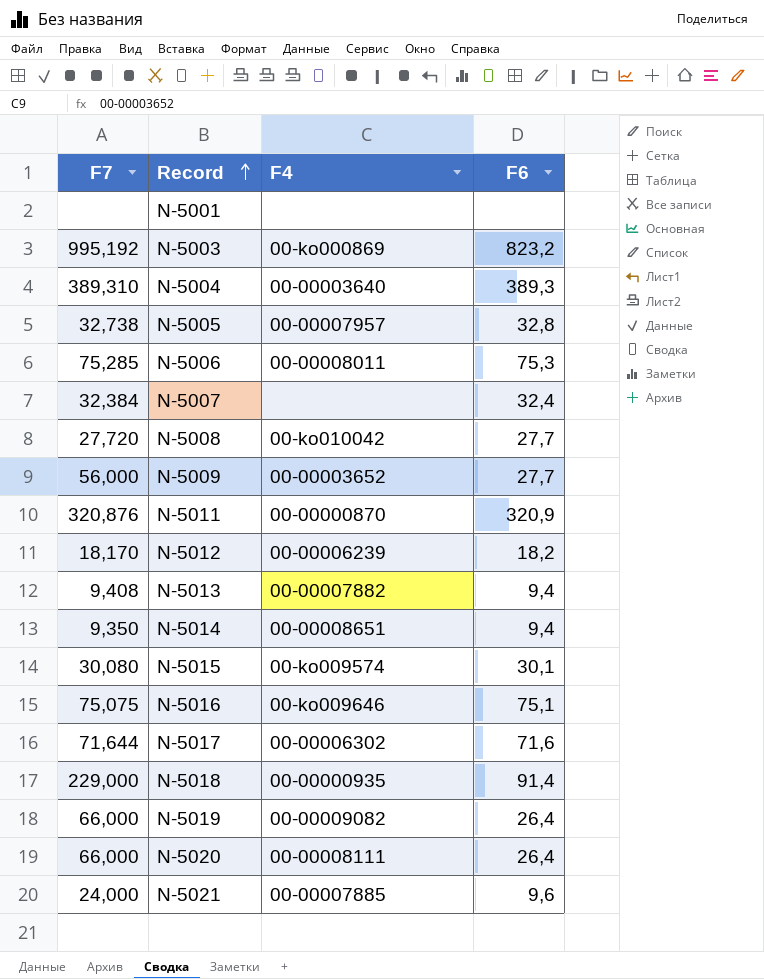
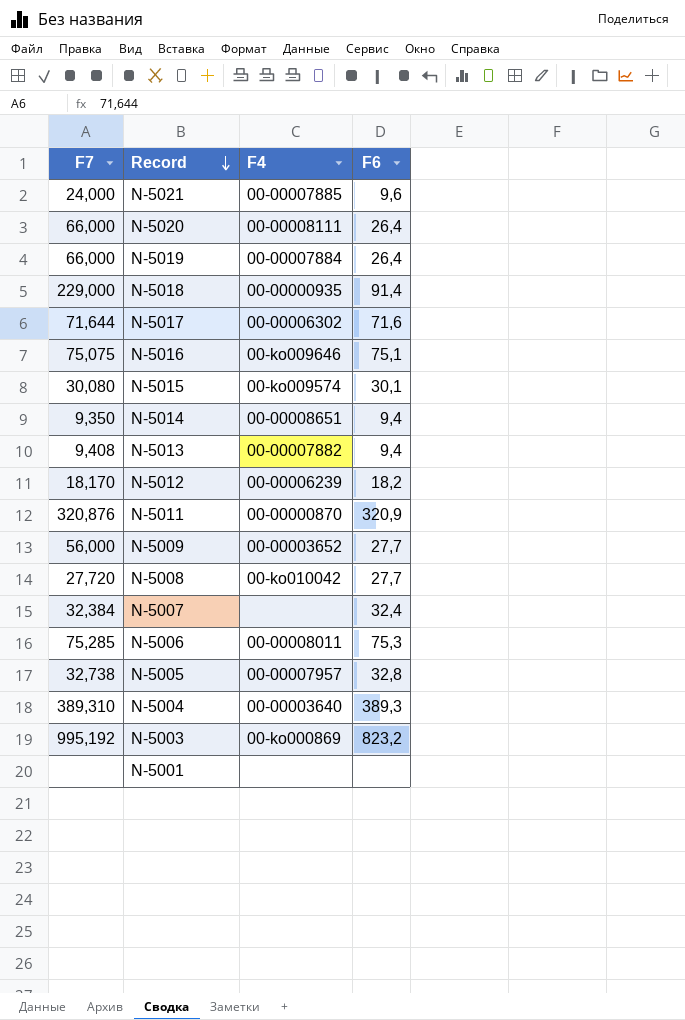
row order: Record ascending -> Record descending
N-5019 | F4: 00-00009082 -> 00-00007884

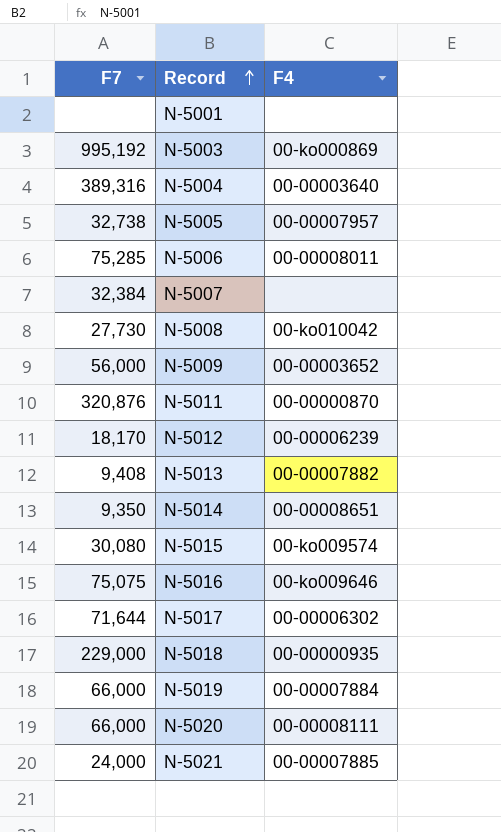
row order: Record descending -> Record ascending
column F6 | position: 4 -> none
N-5004 | F7: 389,310 -> 389,316
N-5008 | F7: 27,720 -> 27,730

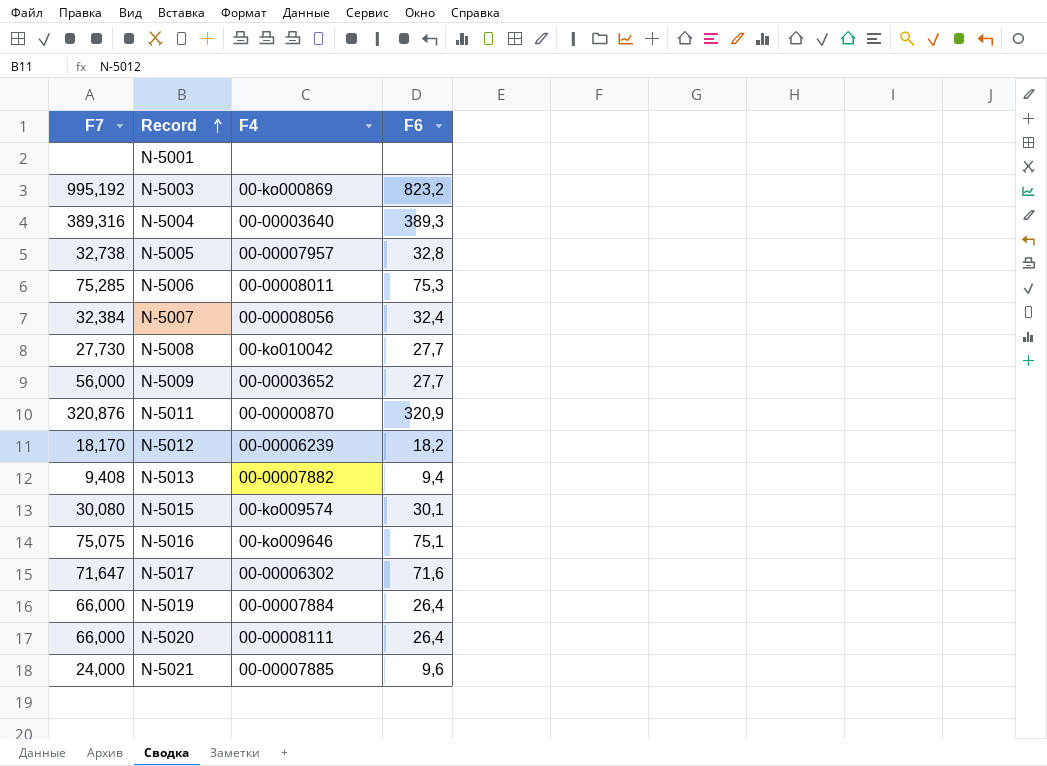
column F6 | position: none -> 4
row N-5014: 9,350 | 00-00008651 -> none
row N-5018: 229,000 | 00-00000935 -> none
N-5007 | F4: none -> 00-00008056
N-5017 | F7: 71,644 -> 71,647

